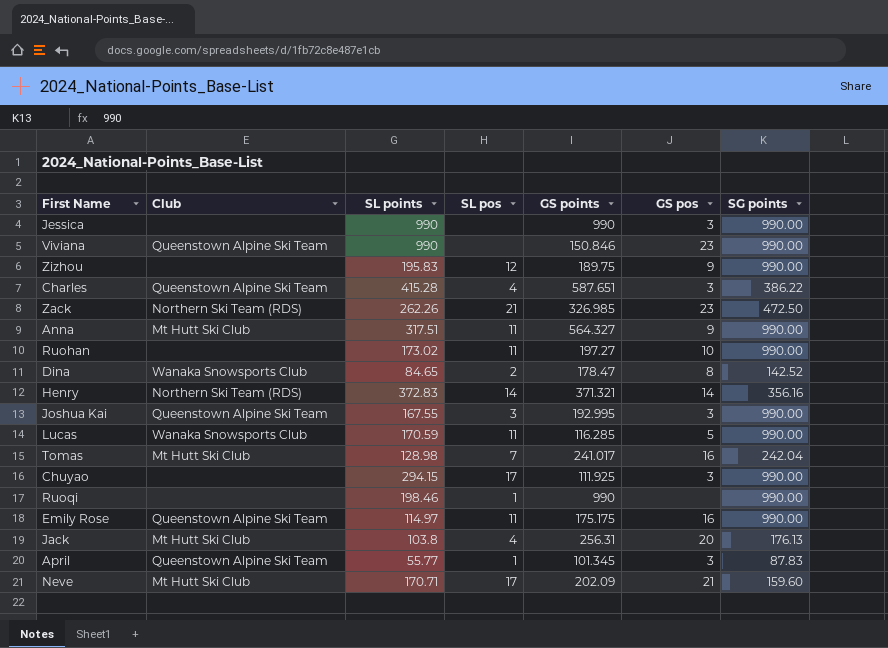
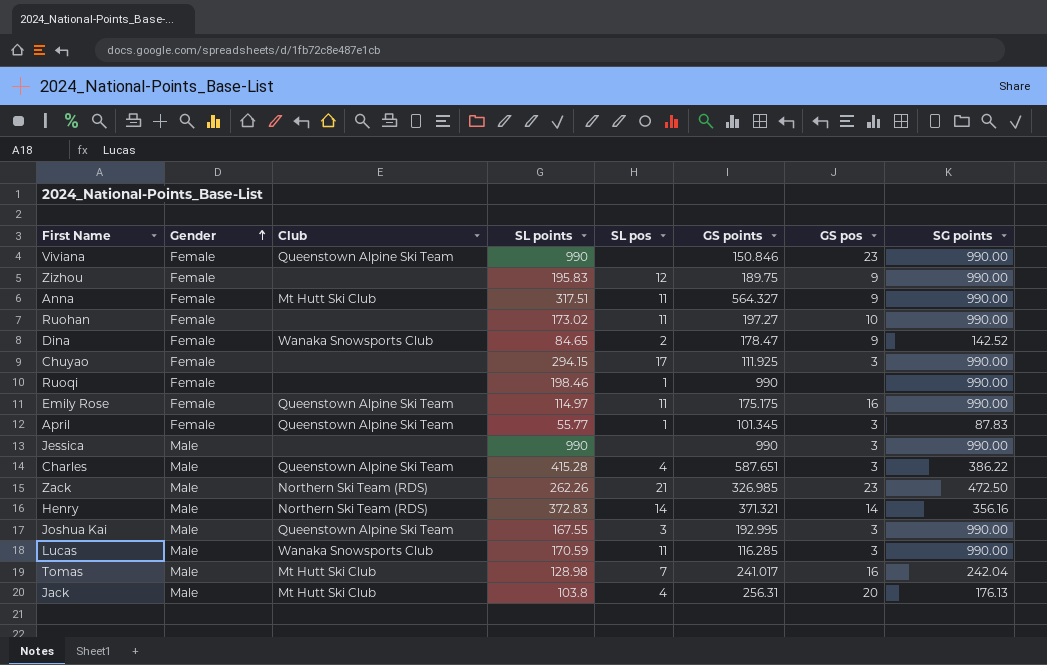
row order: none -> Gender ascending
column Gender | position: none -> 2
row Neve: Mt Hutt Ski Club | 170.71 | 17 | 202.09 | 21 | 159.60 -> none
Dina | GS pos: 8 -> 9
Lucas | GS pos: 5 -> 3

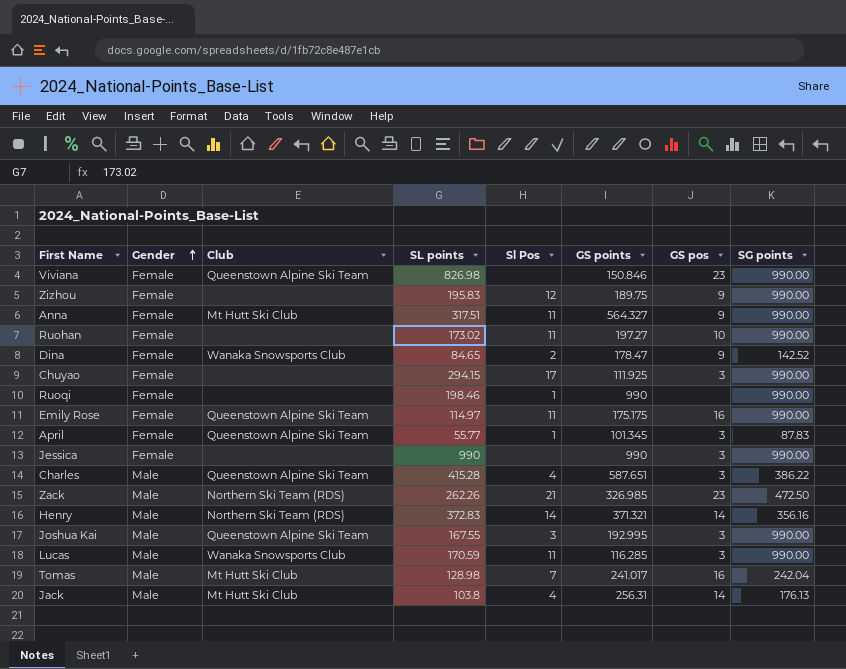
column name: SL pos -> Sl Pos
Viviana | SL points: 990 -> 826.98
Jessica | Gender: Male -> Female
Jack | GS pos: 20 -> 14

